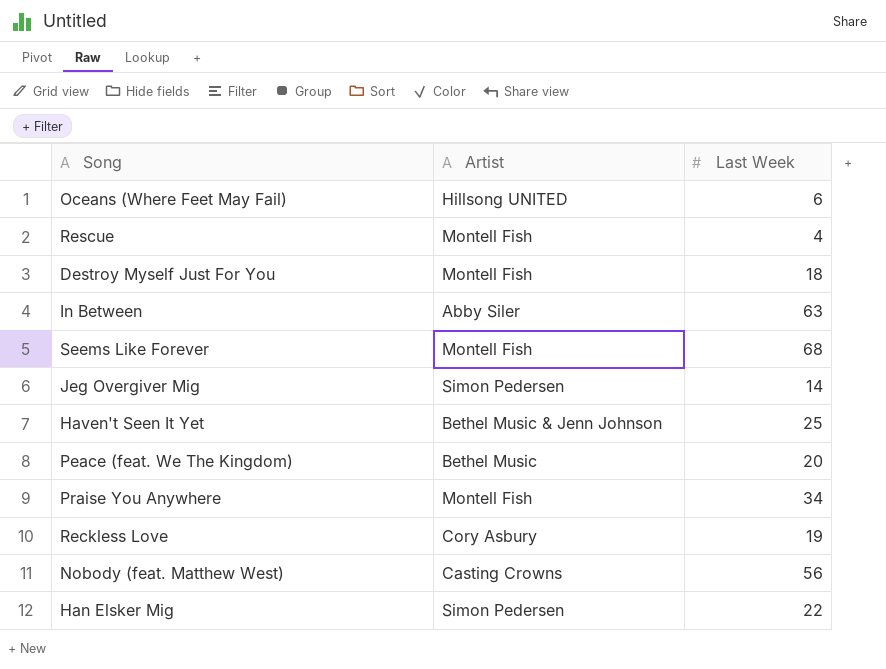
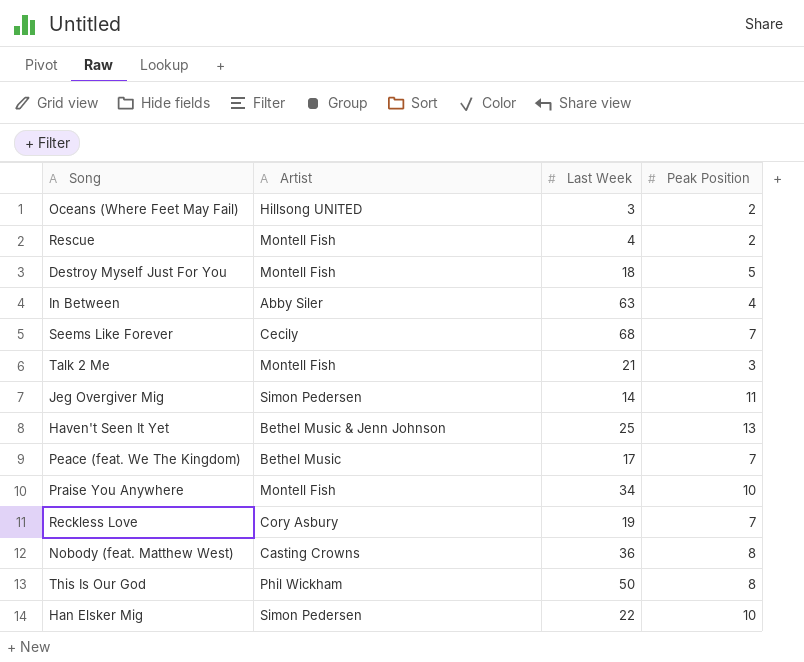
column Peak Position | position: none -> 4
Oceans (Where Feet May Fail) | Last Week: 6 -> 3
Seems Like Forever | Artist: Montell Fish -> Cecily
row Talk 2 Me: none -> Montell Fish | 21 | 3
Peace (feat. We The Kingdom) | Last Week: 20 -> 17
Nobody (feat. Matthew West) | Last Week: 56 -> 36
row This Is Our God: none -> Phil Wickham | 50 | 8

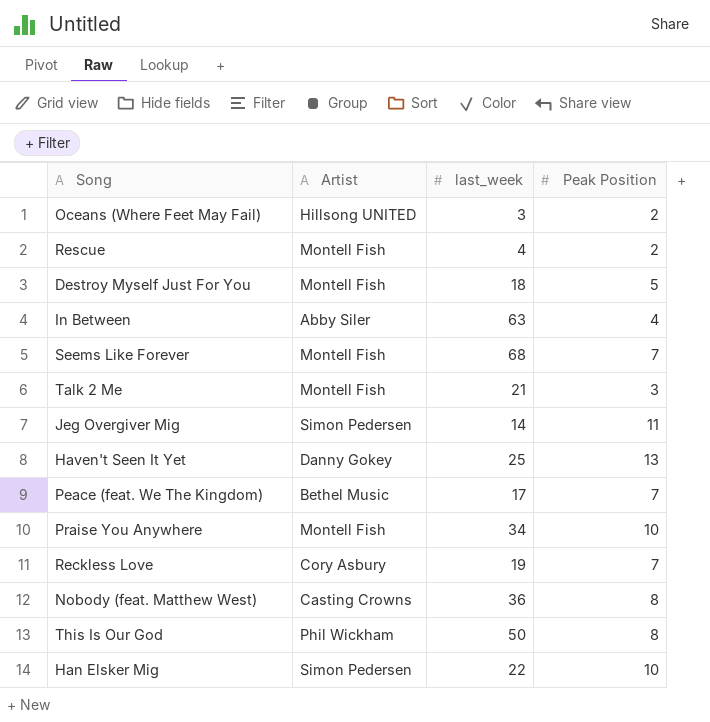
column name: Last Week -> last_week
Seems Like Forever | Artist: Cecily -> Montell Fish
Haven't Seen It Yet | Artist: Bethel Music & Jenn Johnson -> Danny Gokey

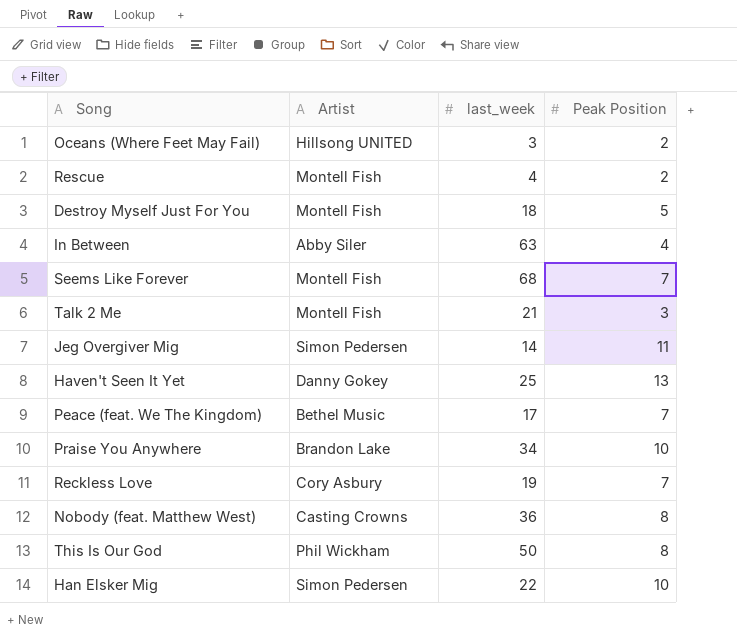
Praise You Anywhere | Artist: Montell Fish -> Brandon Lake

